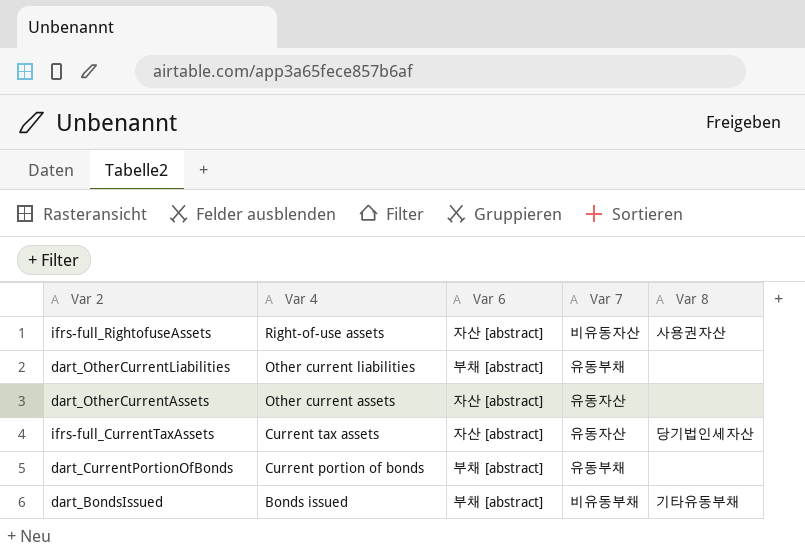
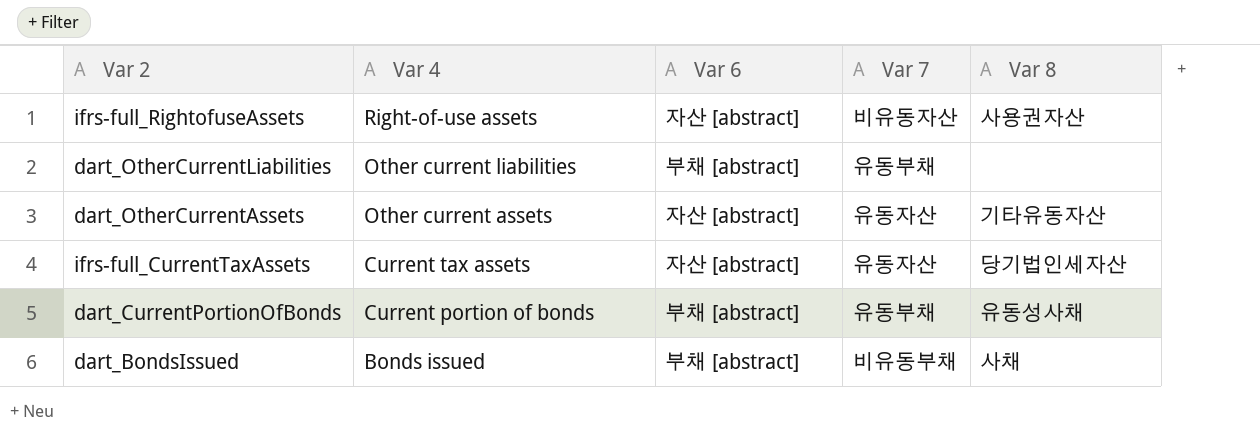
dart_OtherCurrentAssets | Var 8: none -> 기타유동자산
dart_CurrentPortionOfBonds | Var 8: none -> 유동성사채
dart_BondsIssued | Var 8: 기타유동부채 -> 사채

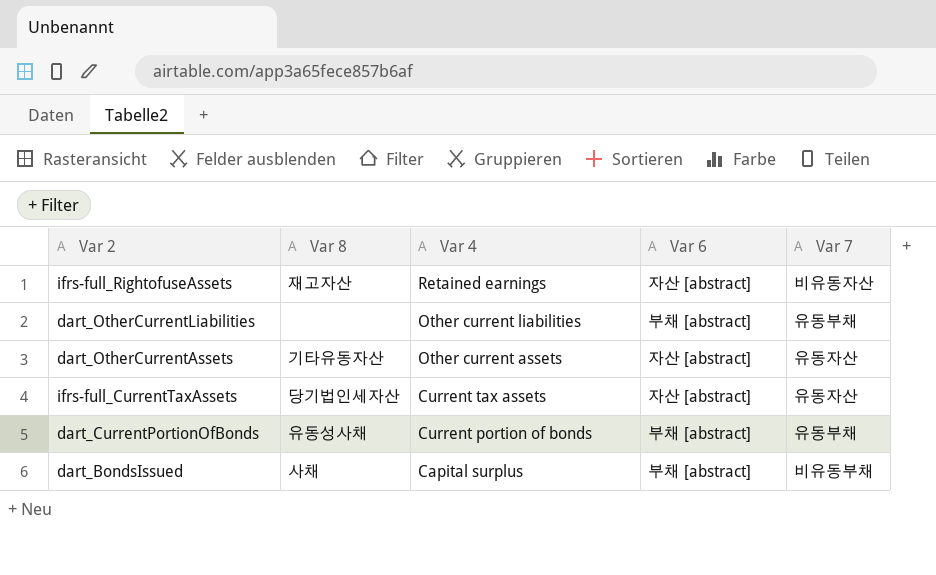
column Var 8 | position: 5 -> 2
ifrs-full_RightofuseAssets | Var 8: 사용권자산 -> 재고자산
ifrs-full_RightofuseAssets | Var 4: Right-of-use assets -> Retained earnings
dart_BondsIssued | Var 4: Bonds issued -> Capital surplus

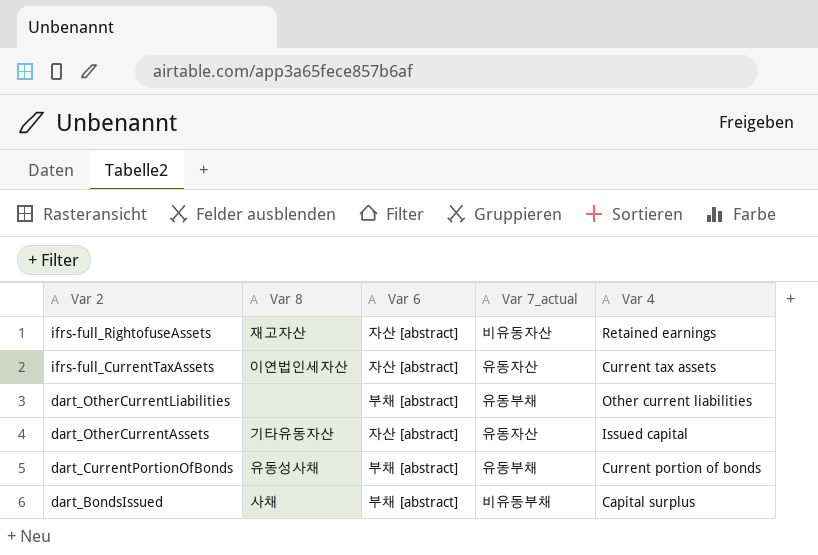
row order: Var 4 descending -> Var 2 descending
column name: Var 7 -> Var 7_actual
column Var 4 | position: 3 -> 5
ifrs-full_CurrentTaxAssets | Var 8: 당기법인세자산 -> 이연법인세자산
dart_OtherCurrentAssets | Var 4: Other current assets -> Issued capital

